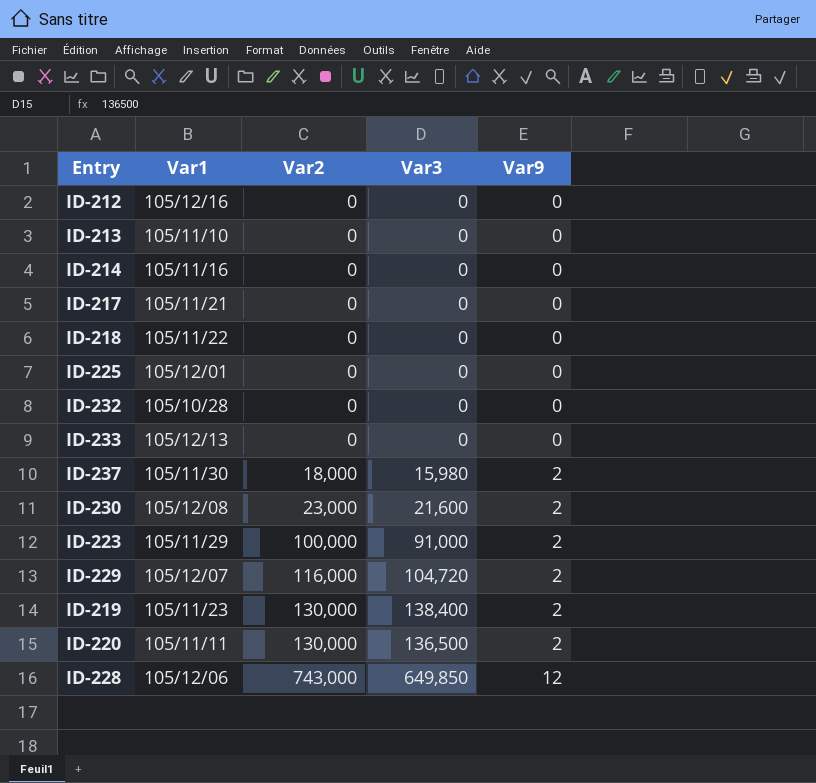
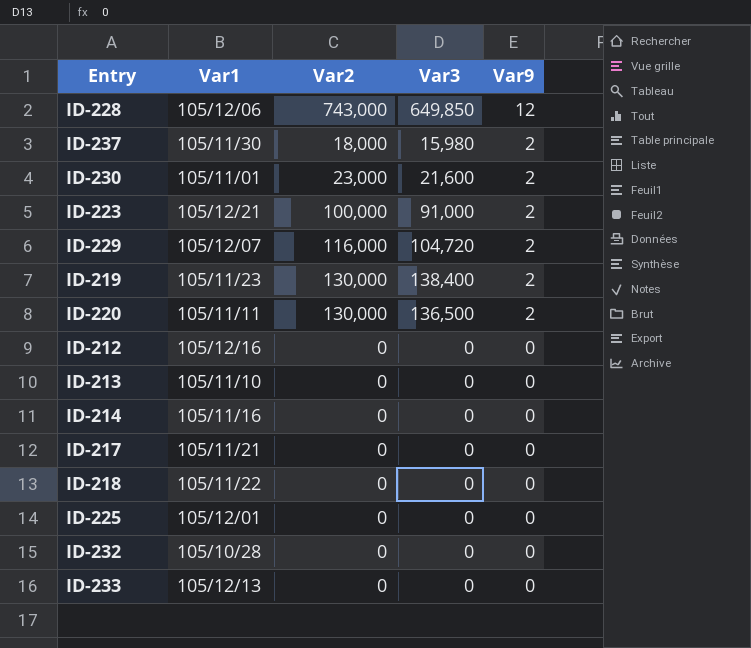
row order: Var2 ascending -> Var9 descending
ID-230 | Var1: 105/12/08 -> 105/11/01
ID-223 | Var1: 105/11/29 -> 105/12/21

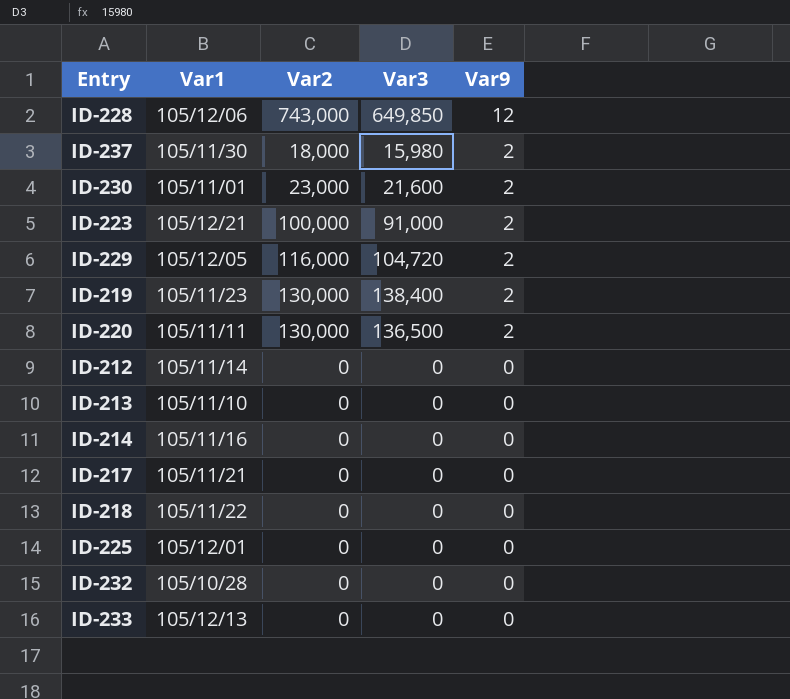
ID-229 | Var1: 105/12/07 -> 105/12/05
ID-212 | Var1: 105/12/16 -> 105/11/14

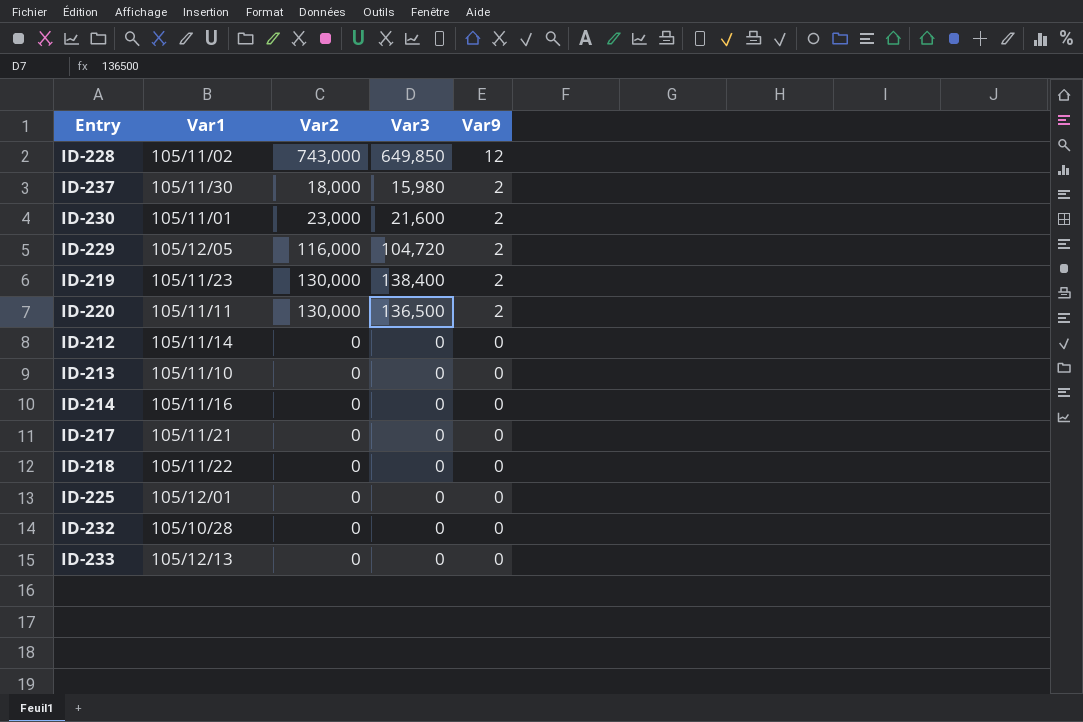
row ID-223: 105/12/21 | 100,000 | 91,000 | 2 -> none
ID-228 | Var1: 105/12/06 -> 105/11/02

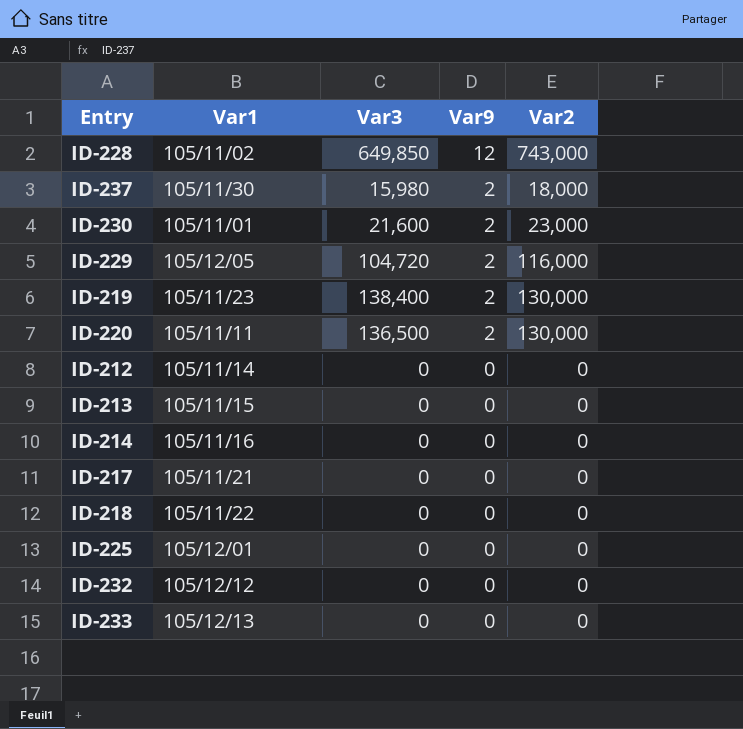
column Var2 | position: 3 -> 5
ID-213 | Var1: 105/11/10 -> 105/11/15
ID-232 | Var1: 105/10/28 -> 105/12/12

